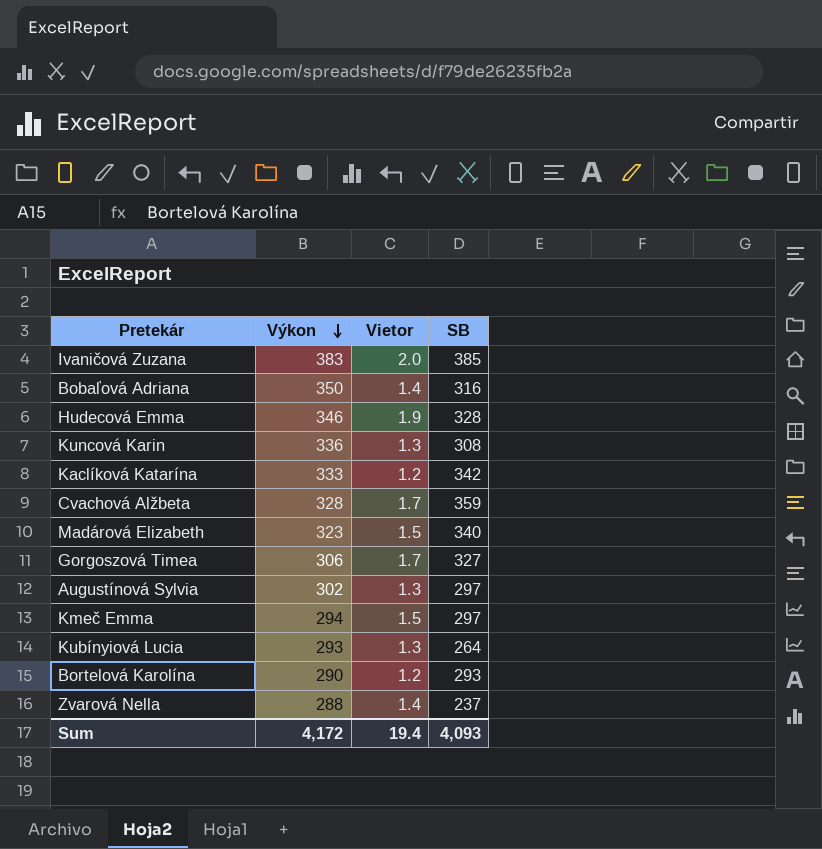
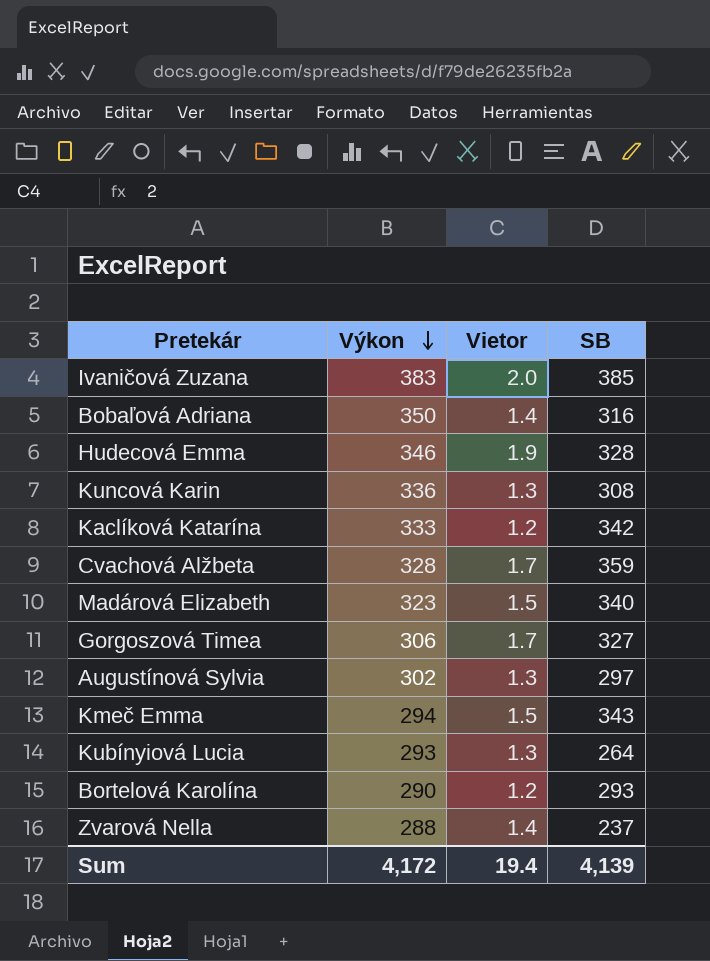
Kmeč Emma | SB: 297 -> 343
Sum | SB: 4,093 -> 4,139

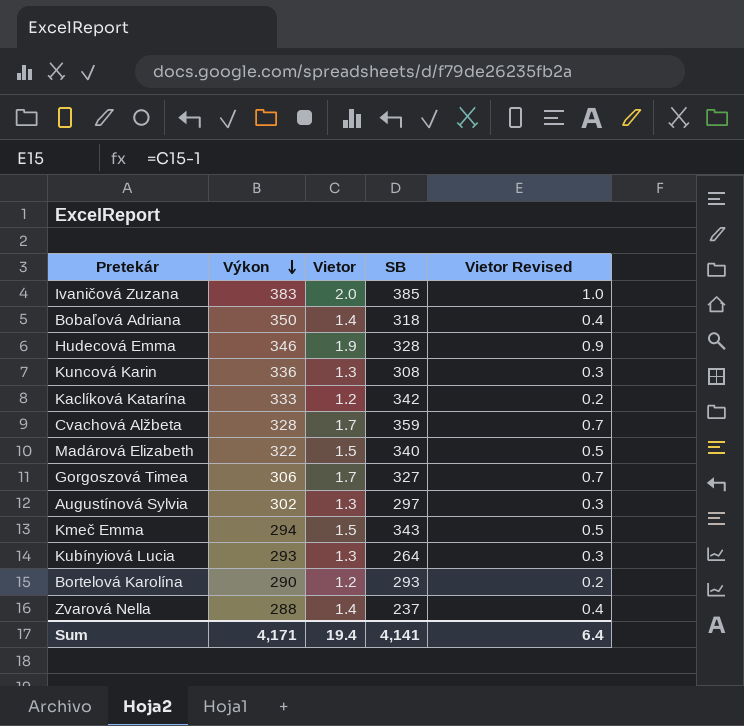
column Vietor Revised | formula: none -> [Vietor] - 1
Bobaľová Adriana | SB: 316 -> 318
Madárová Elizabeth | Výkon: 323 -> 322
Sum | Výkon: 4,172 -> 4,171
Sum | SB: 4,139 -> 4,141

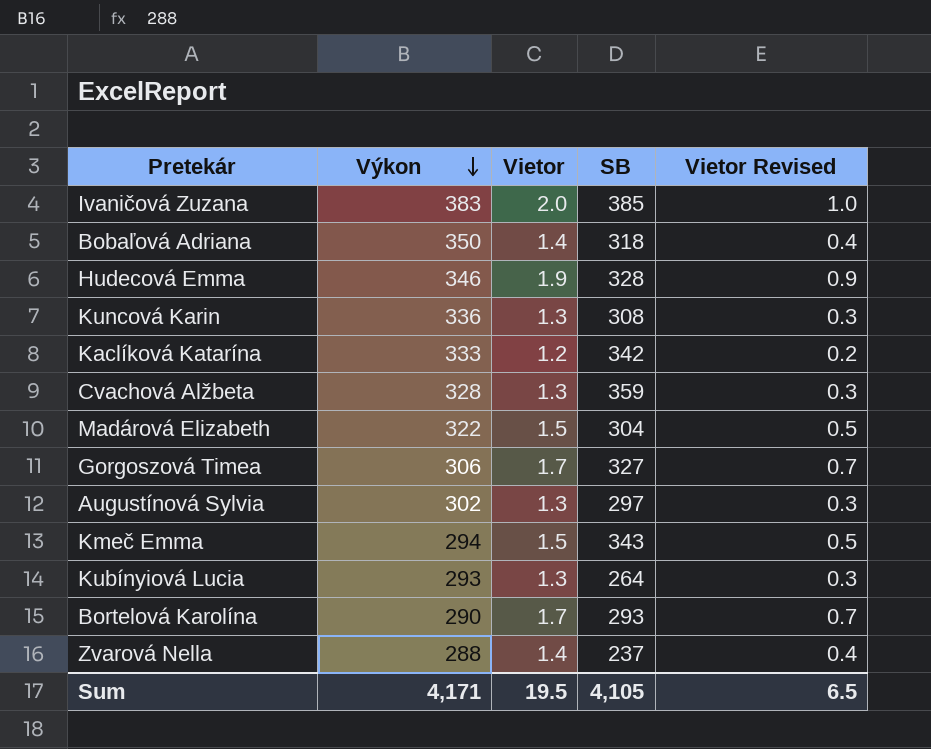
Cvachová Alžbeta | Vietor: 1.7 -> 1.3
Cvachová Alžbeta | Vietor Revised: 0.7 -> 0.3
Madárová Elizabeth | SB: 340 -> 304
Bortelová Karolína | Vietor: 1.2 -> 1.7
Bortelová Karolína | Vietor Revised: 0.2 -> 0.7
Sum | Vietor: 19.4 -> 19.5
Sum | SB: 4,141 -> 4,105
Sum | Vietor Revised: 6.4 -> 6.5

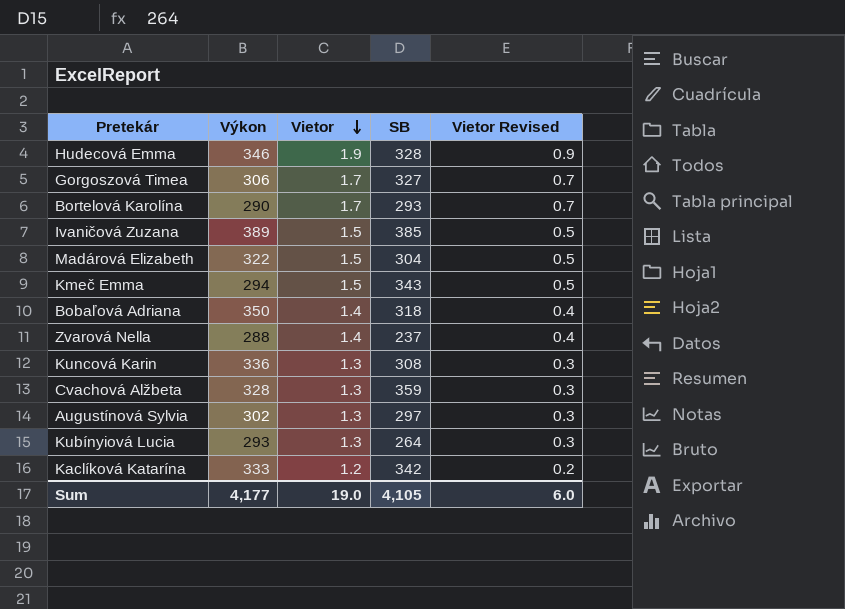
row order: Výkon descending -> Vietor descending
Ivaničová Zuzana | Výkon: 383 -> 389
Ivaničová Zuzana | Vietor: 2.0 -> 1.5
Ivaničová Zuzana | Vietor Revised: 1.0 -> 0.5
Sum | Výkon: 4,171 -> 4,177
Sum | Vietor: 19.5 -> 19.0
Sum | Vietor Revised: 6.5 -> 6.0

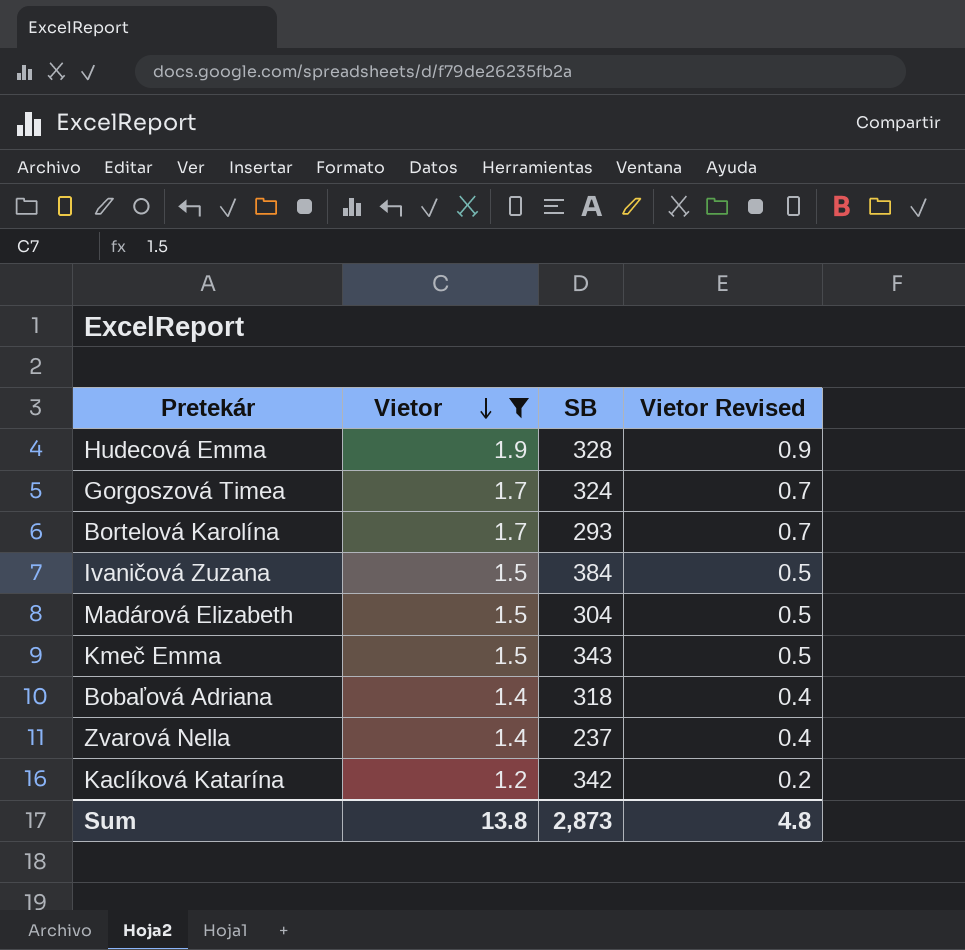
filter: none -> Vietor != 1.3
column Výkon | position: 2 -> none
Gorgoszová Timea | SB: 327 -> 324
Ivaničová Zuzana | SB: 385 -> 384
Sum | Vietor: 19.0 -> 13.8
Sum | SB: 4,105 -> 2,873
Sum | Vietor Revised: 6.0 -> 4.8

